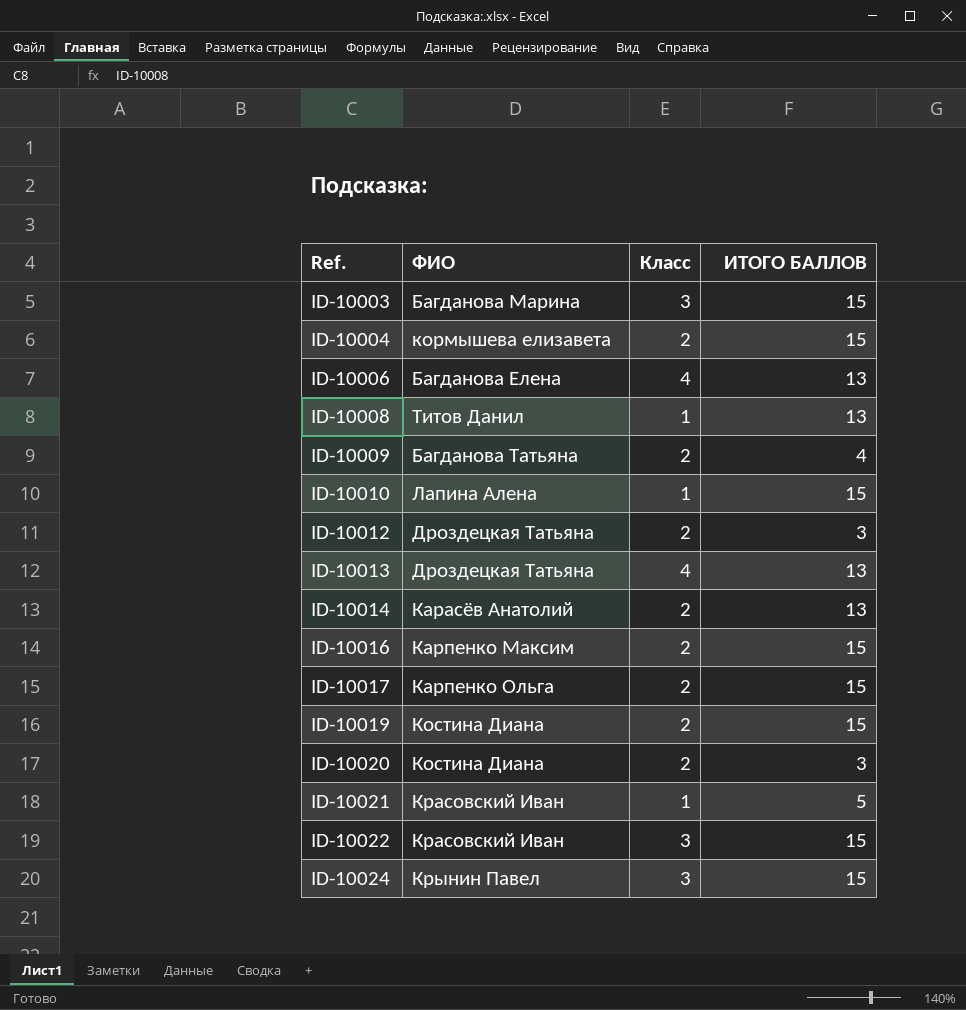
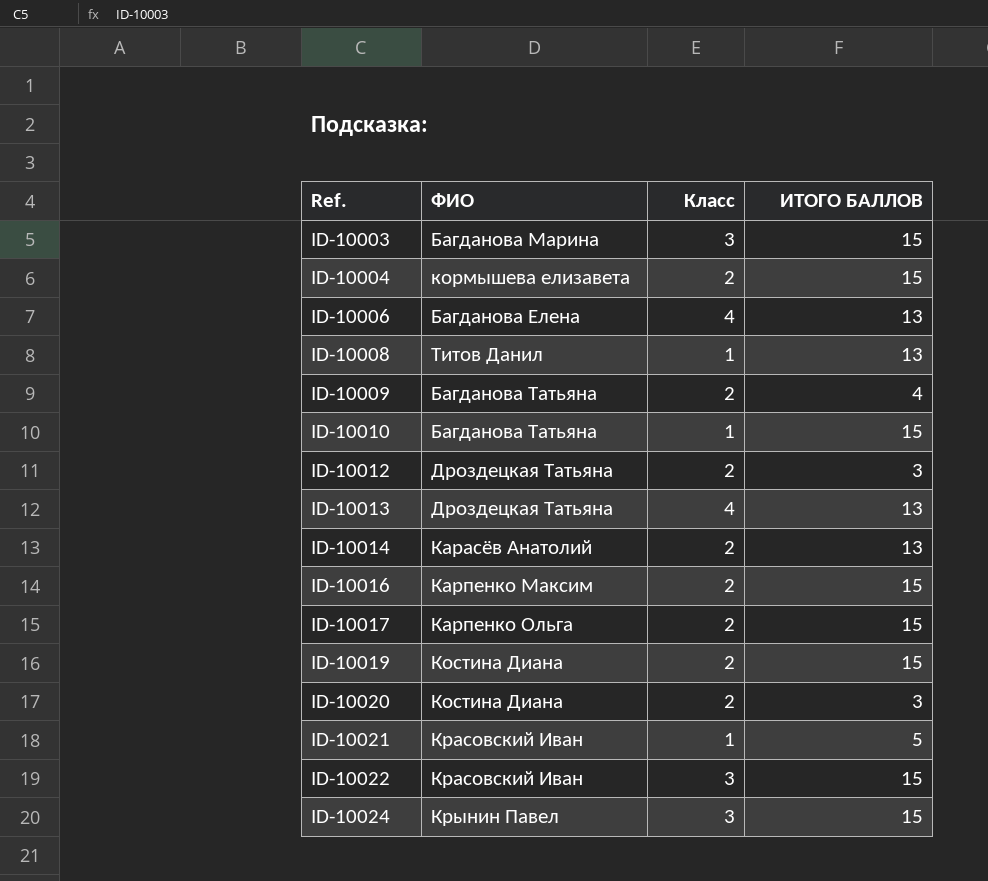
ID-10010 | ФИО: Лапина Алена -> Багданова Татьяна

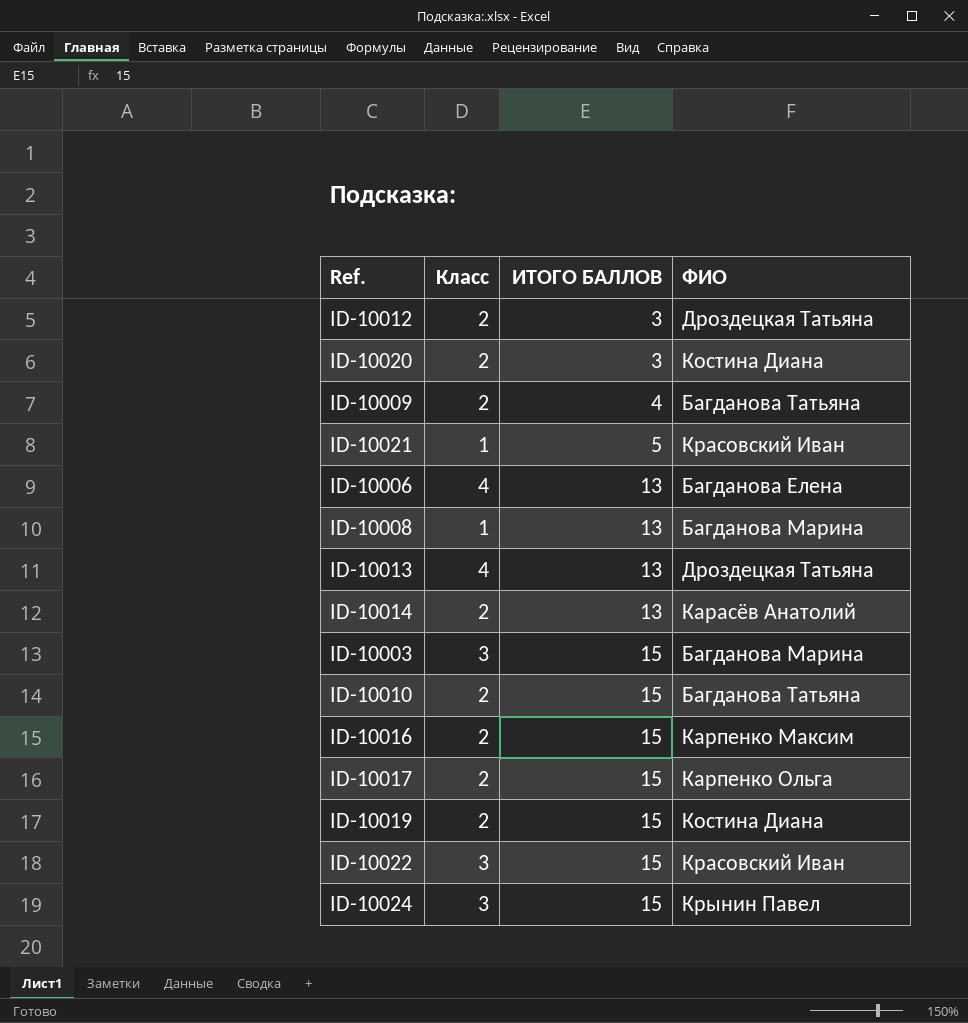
row order: Ref. ascending -> ИТОГО БАЛЛОВ ascending
column ФИО | position: 2 -> 4
row ID-10004: кормышева елизавета | 2 | 15 -> none
ID-10008 | ФИО: Титов Данил -> Багданова Марина
ID-10010 | Класс: 1 -> 2

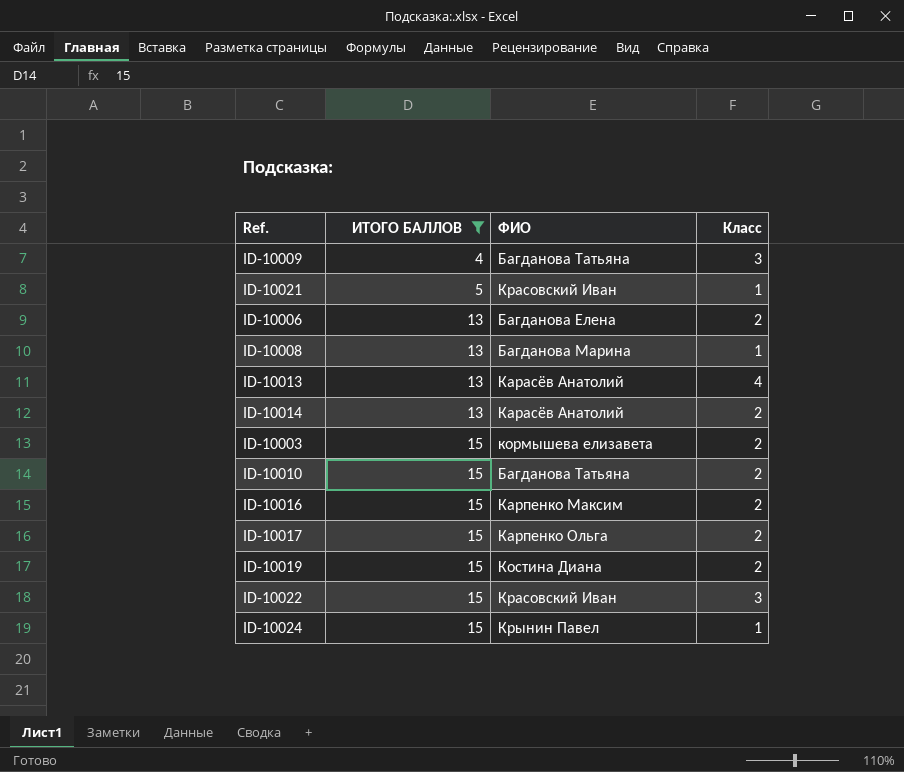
filter: none -> ИТОГО БАЛЛОВ != 3
column Класс | position: 2 -> 4
ID-10009 | Класс: 2 -> 3
ID-10006 | Класс: 4 -> 2
ID-10013 | ФИО: Дроздецкая Татьяна -> Карасёв Анатолий
ID-10003 | ФИО: Багданова Марина -> кормышева елизавета
ID-10003 | Класс: 3 -> 2
ID-10024 | Класс: 3 -> 1

